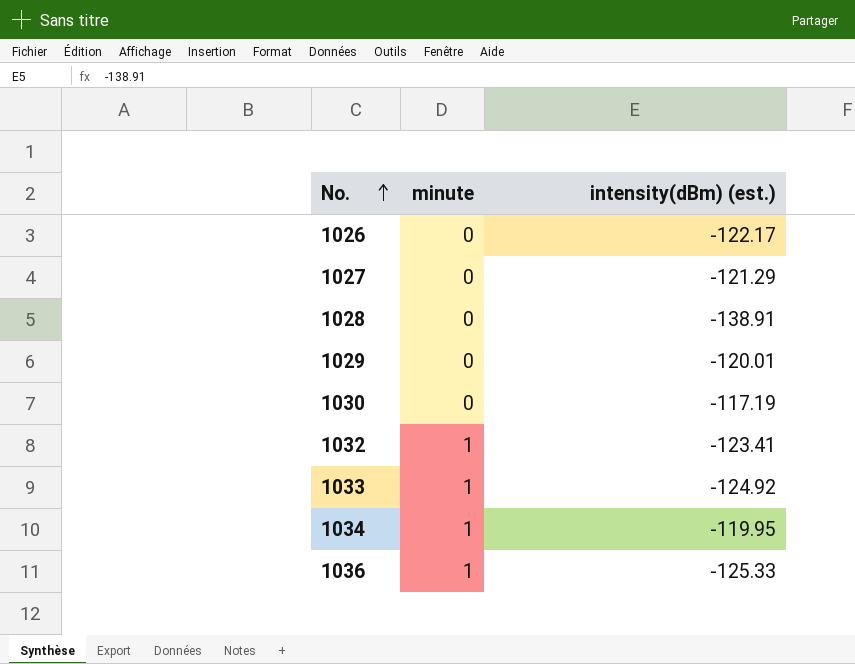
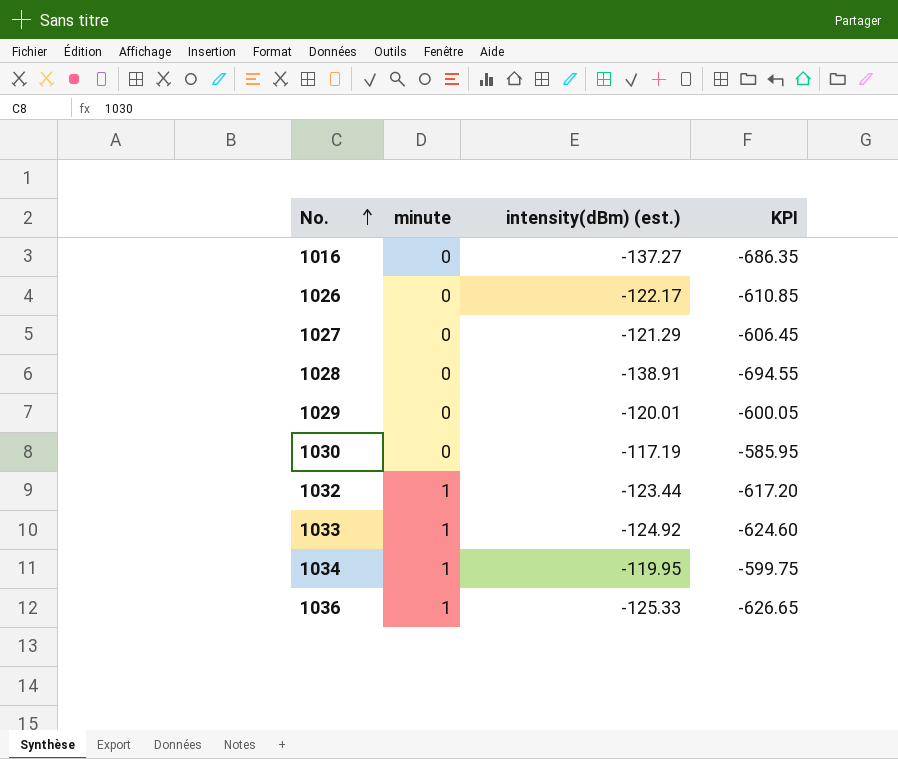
column KPI | formula: none -> [intensity(dBm) (est.)] * 5
row 1016: none -> 0 | -137.27 | -686.35
1032 | intensity(dBm) (est.): -123.41 -> -123.44

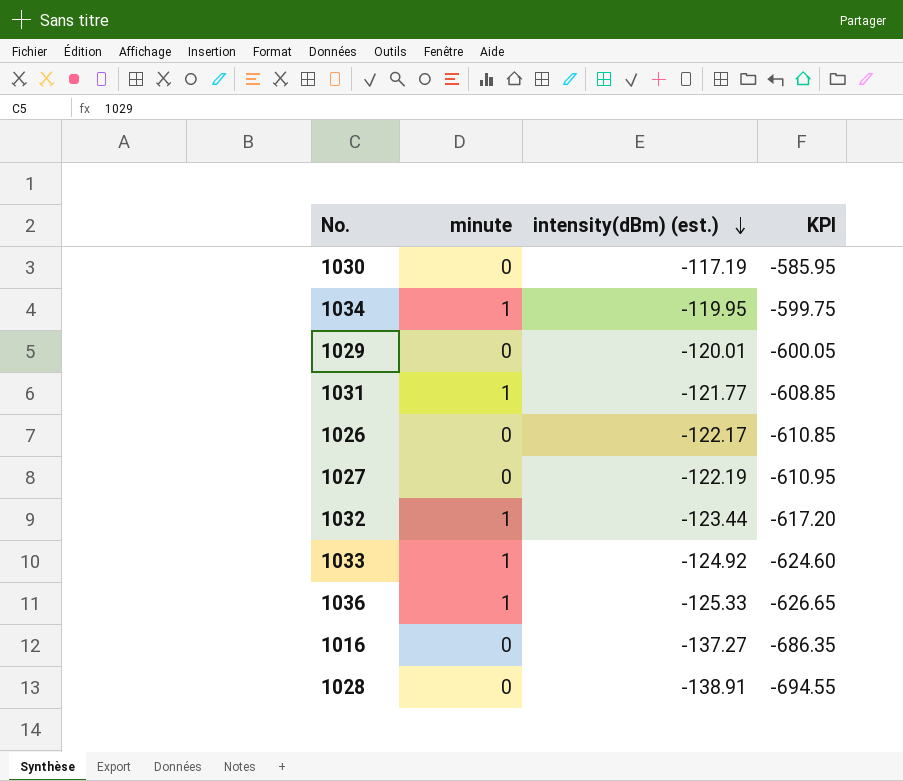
row order: No. ascending -> intensity(dBm) (est.) descending
row 1031: none -> 1 | -121.77 | -608.85
1027 | intensity(dBm) (est.): -121.29 -> -122.19
1027 | KPI: -606.45 -> -610.95

